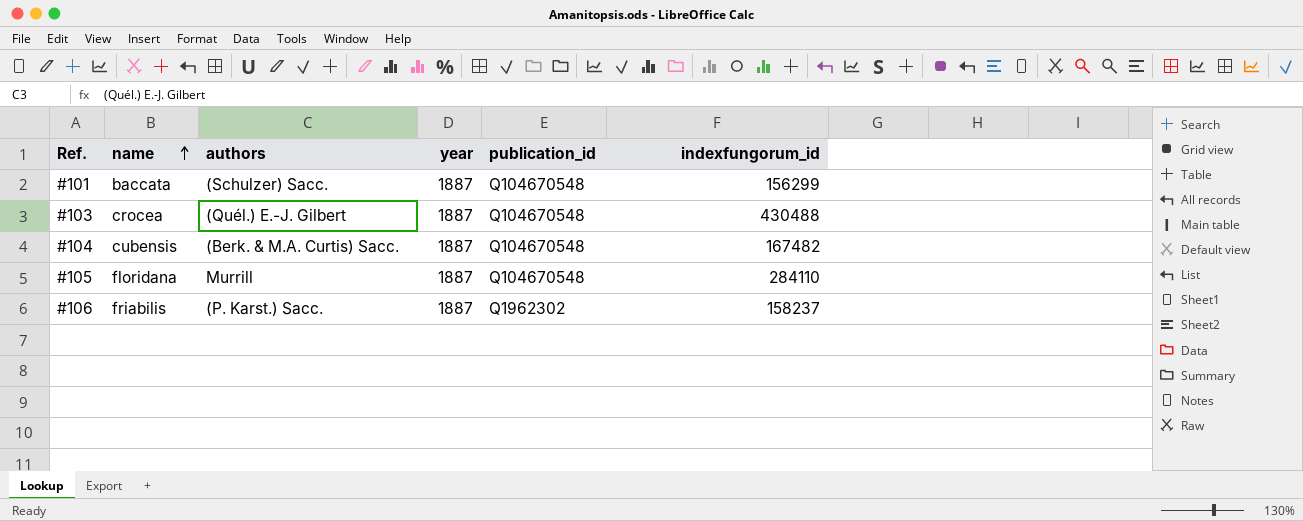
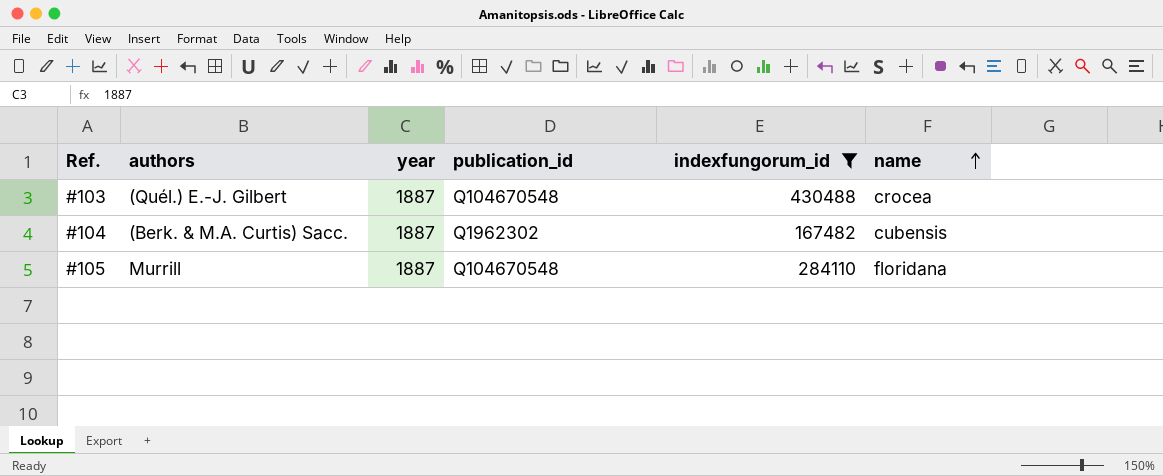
filter: none -> indexfungorum_id >= 167482
column name | position: 2 -> 6
#104 | publication_id: Q104670548 -> Q1962302

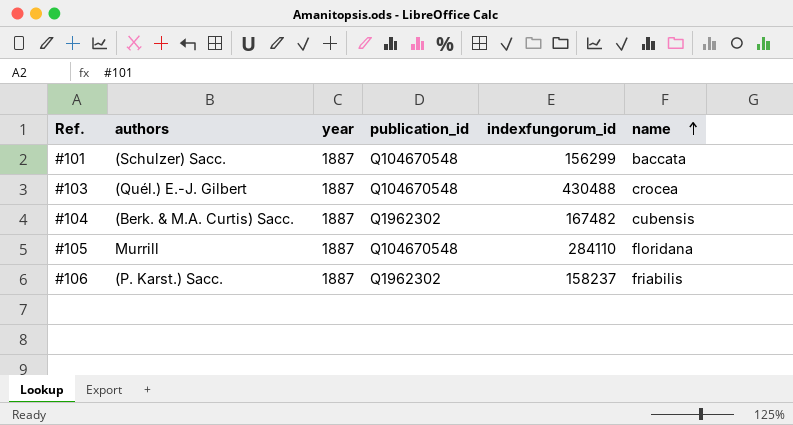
filter: indexfungorum_id >= 167482 -> none

